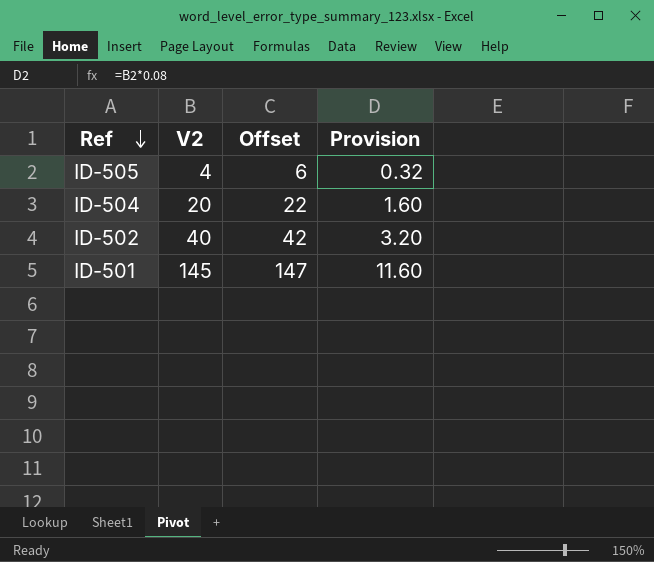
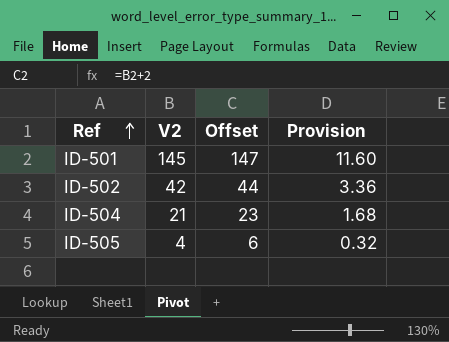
row order: Ref descending -> Ref ascending
ID-502 | V2: 40 -> 42
ID-502 | Offset: 42 -> 44
ID-502 | Provision: 3.20 -> 3.36
ID-504 | V2: 20 -> 21
ID-504 | Offset: 22 -> 23
ID-504 | Provision: 1.60 -> 1.68

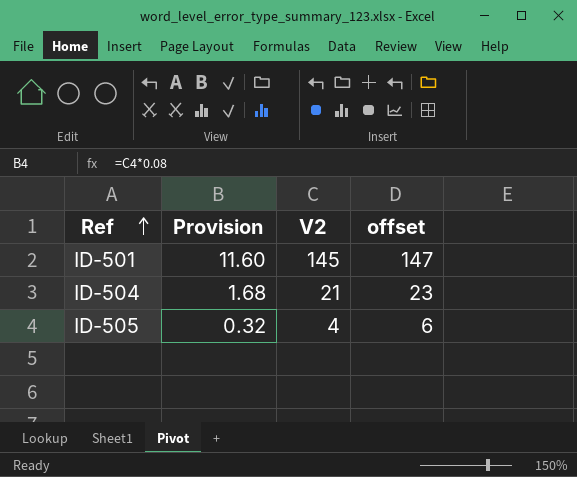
column Provision | position: 4 -> 2
column name: Offset -> offset
row ID-502: 42 | 44 | 3.36 -> none

